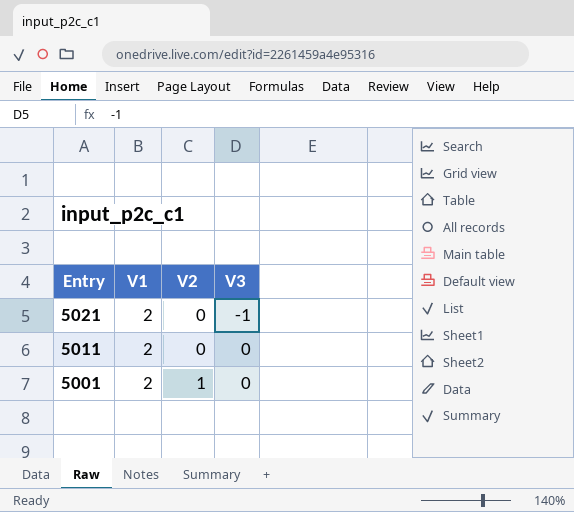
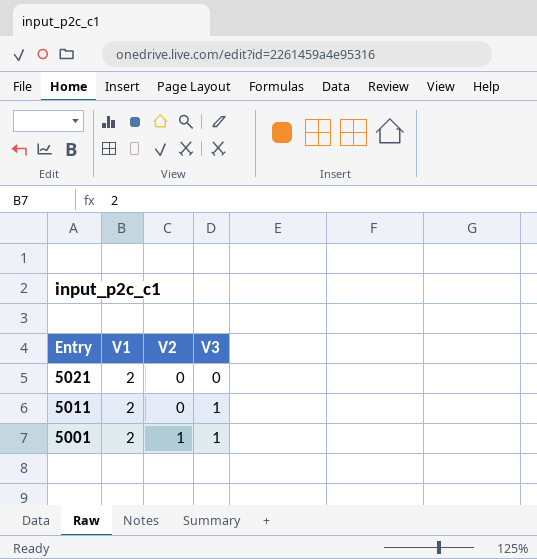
5021 | V3: -1 -> 0
5011 | V3: 0 -> 1
5001 | V3: 0 -> 1

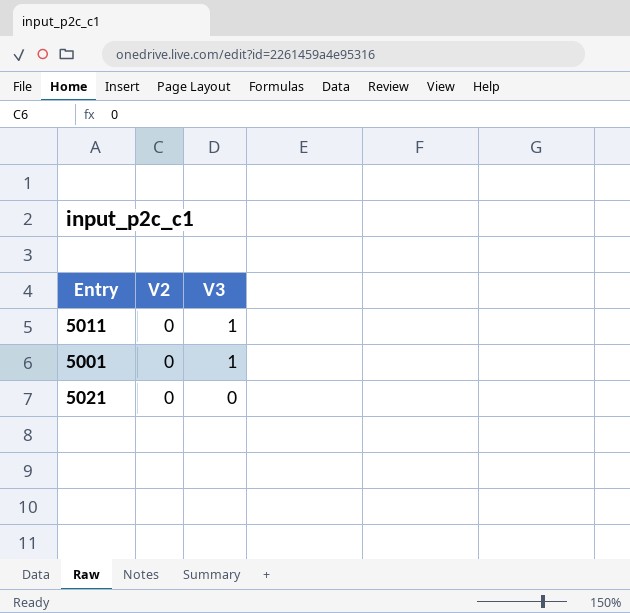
row order: Entry descending -> V3 descending
column V1 | position: 2 -> none
5001 | V2: 1 -> 0

